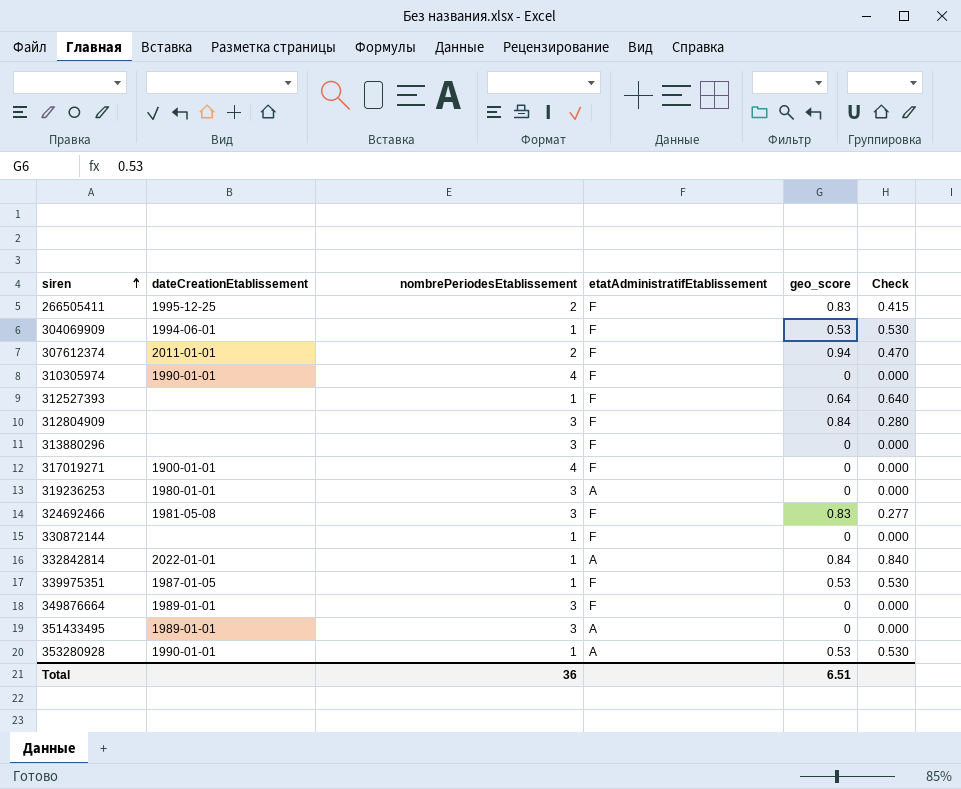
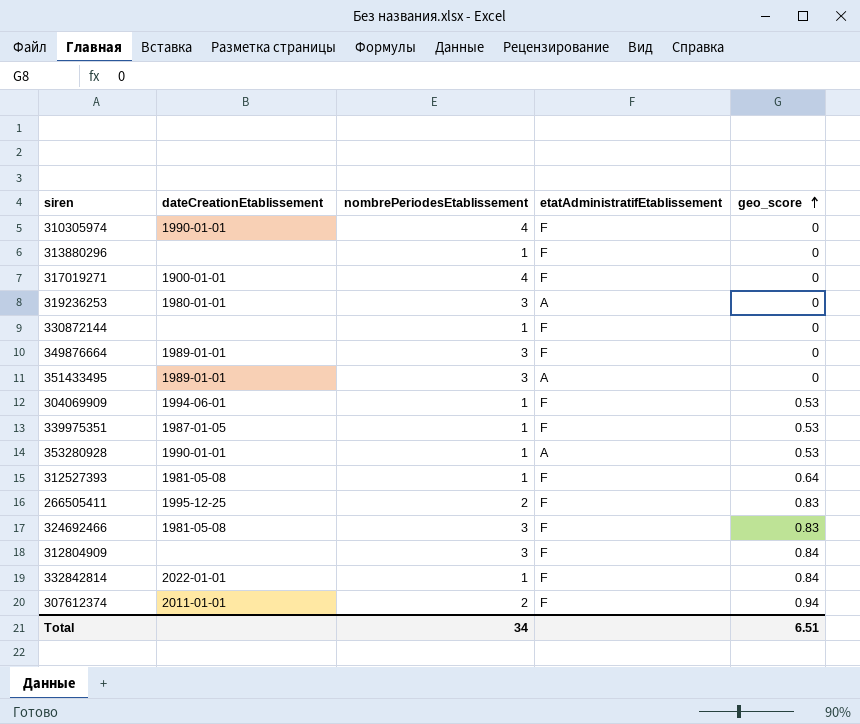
row order: siren ascending -> geo_score ascending
column Check | formula: [geo_score] / [nombrePeriodesEtablissement] -> none
313880296 | nombrePeriodesEtablissement: 3 -> 1
312527393 | dateCreationEtablissement: none -> 1981-05-08
332842814 | etatAdministratifEtablissement: A -> F
Total | nombrePeriodesEtablissement: 36 -> 34

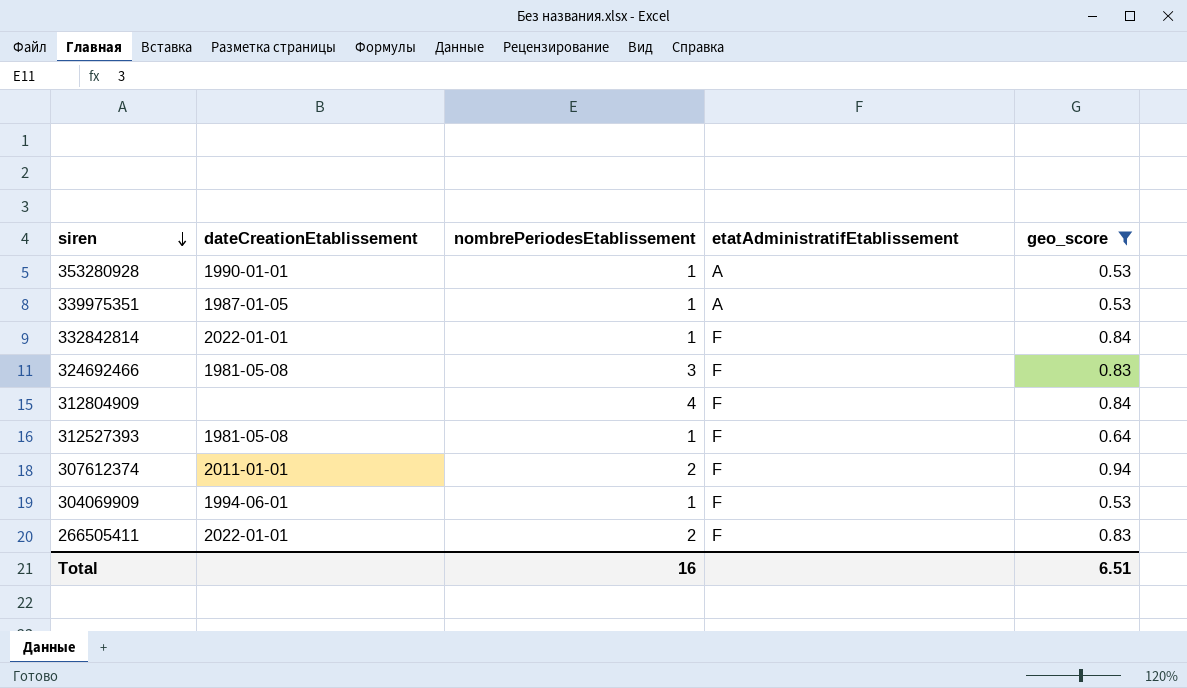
filter: none -> geo_score != 0
row order: geo_score ascending -> siren descending
339975351 | etatAdministratifEtablissement: F -> A
312804909 | nombrePeriodesEtablissement: 3 -> 4
266505411 | dateCreationEtablissement: 1995-12-25 -> 2022-01-01
Total | nombrePeriodesEtablissement: 34 -> 16

